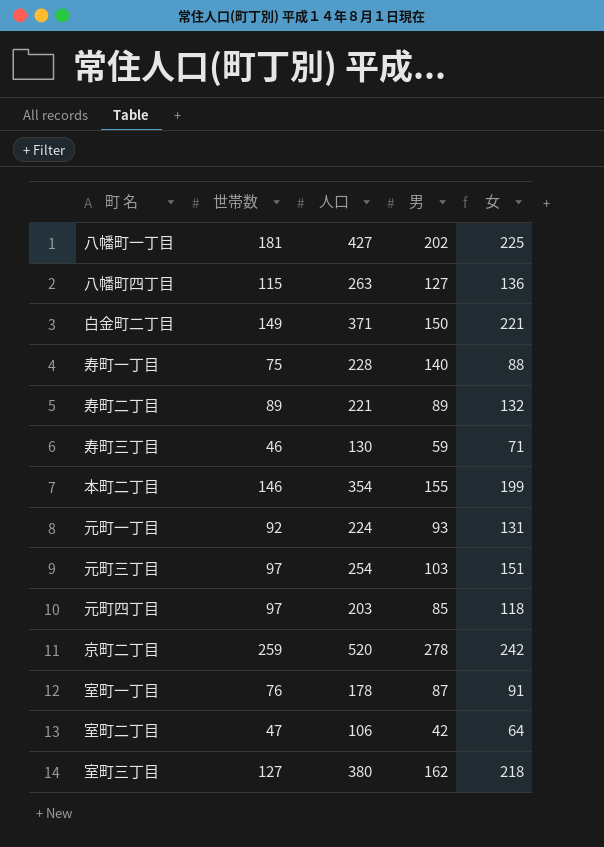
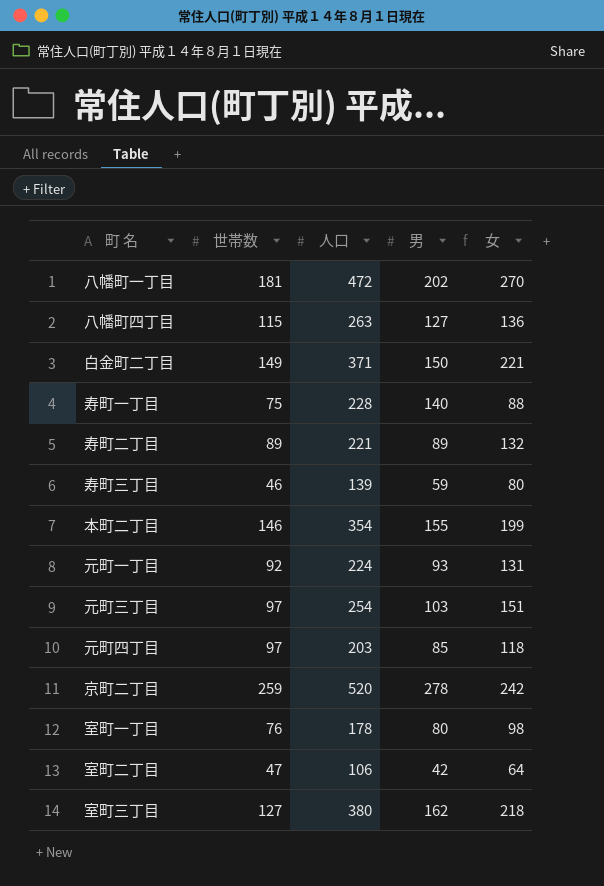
八幡町一丁目 | 人口: 427 -> 472
八幡町一丁目 | 女: 225 -> 270
寿町三丁目 | 人口: 130 -> 139
寿町三丁目 | 女: 71 -> 80
室町一丁目 | 男: 87 -> 80
室町一丁目 | 女: 91 -> 98

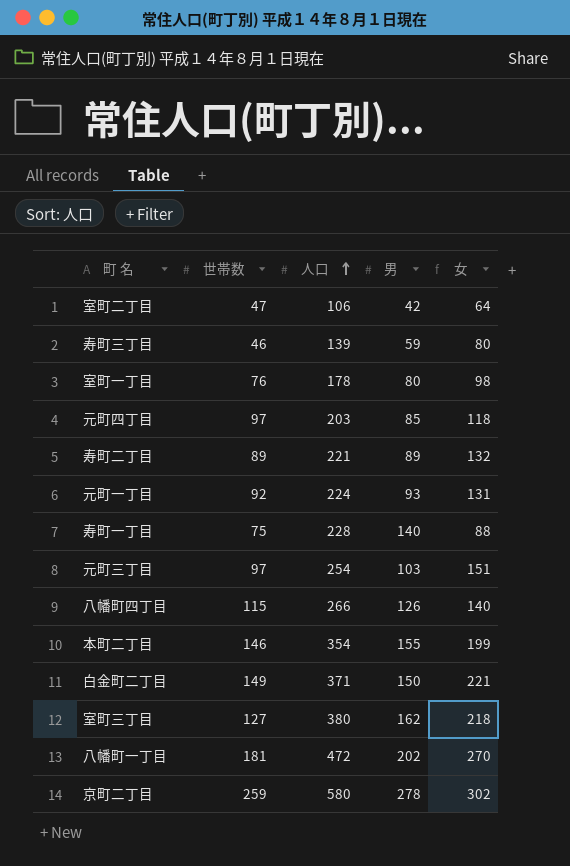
row order: none -> 人口 ascending
八幡町四丁目 | 人口: 263 -> 266
八幡町四丁目 | 男: 127 -> 126
八幡町四丁目 | 女: 136 -> 140
京町二丁目 | 人口: 520 -> 580
京町二丁目 | 女: 242 -> 302

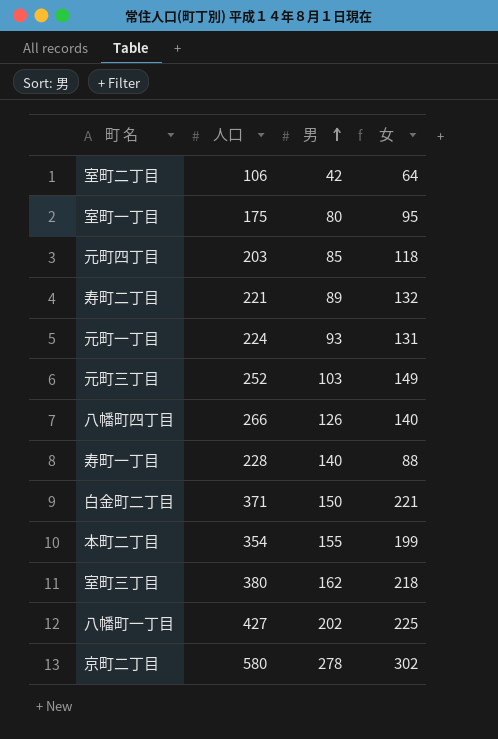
row order: 人口 ascending -> 男 ascending
column 世帯数 | position: 2 -> none
row 寿町三丁目: 46 | 139 | 59 | 80 -> none
室町一丁目 | 人口: 178 -> 175
室町一丁目 | 女: 98 -> 95
元町三丁目 | 人口: 254 -> 252
元町三丁目 | 女: 151 -> 149
八幡町一丁目 | 人口: 472 -> 427
八幡町一丁目 | 女: 270 -> 225

